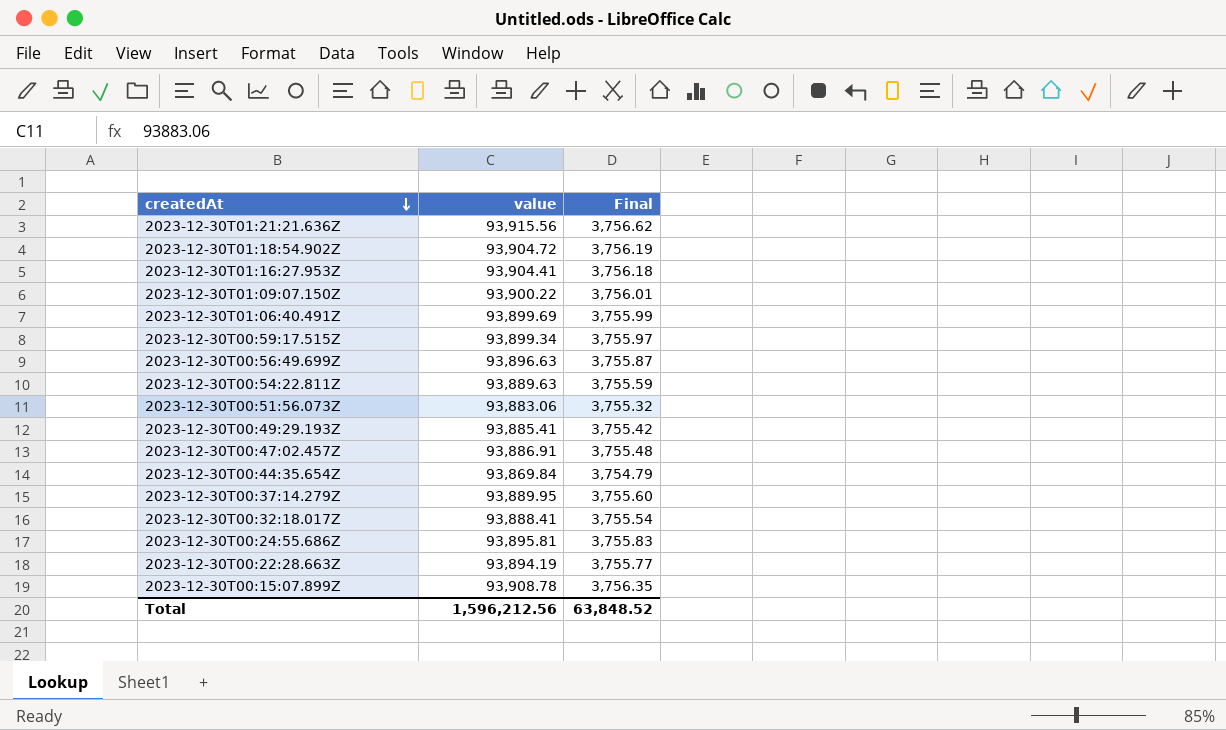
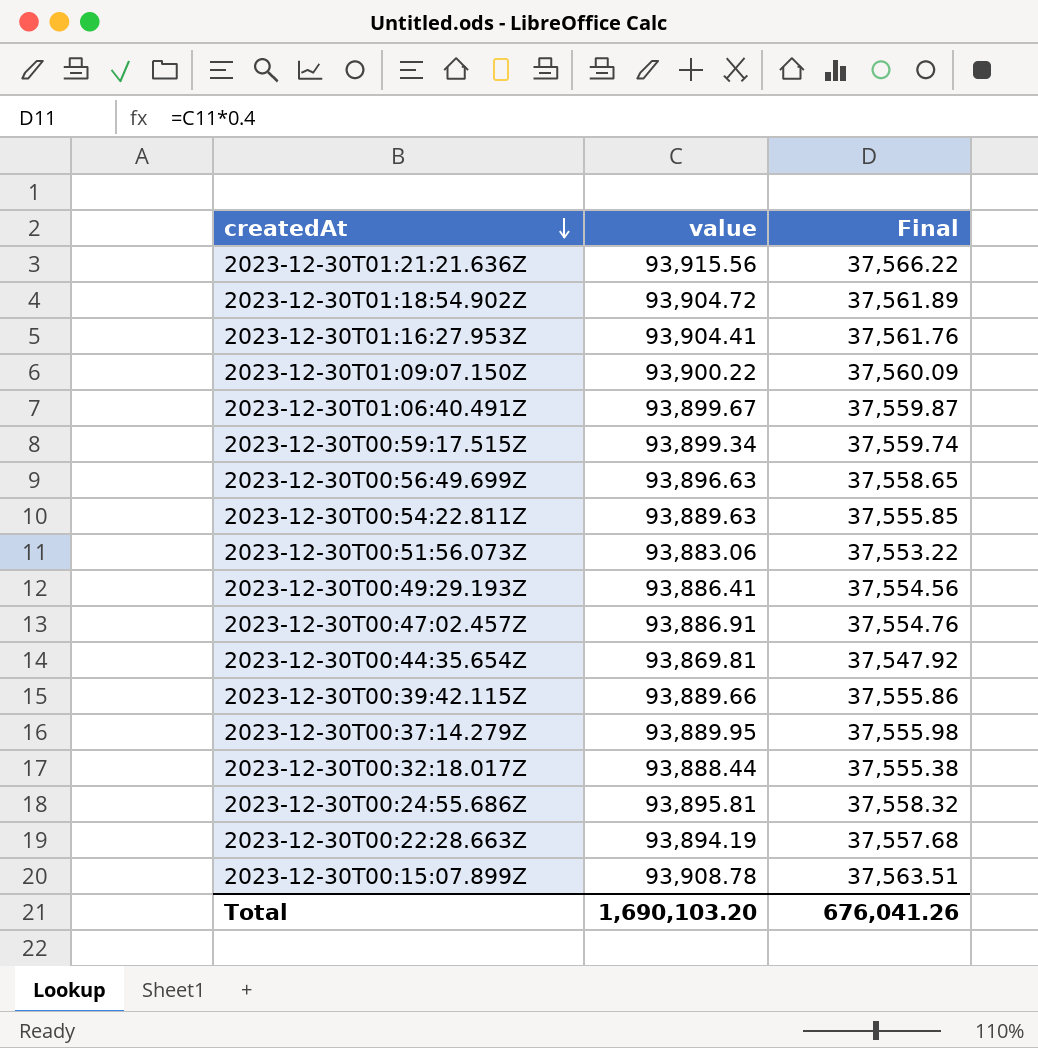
column Final | formula: [value] * 0.04 -> [value] * 0.4
2023-12-30T01:06:40.491Z | value: 93,899.69 -> 93,899.67
2023-12-30T00:49:29.193Z | value: 93,885.41 -> 93,886.41
2023-12-30T00:44:35.654Z | value: 93,869.84 -> 93,869.81
row 2023-12-30T00:39:42.115Z: none -> 93,889.66 | 37,555.86
2023-12-30T00:32:18.017Z | value: 93,888.41 -> 93,888.44
Total | value: 1,596,212.56 -> 1,690,103.20
Total | Final: 63,848.52 -> 676,041.26

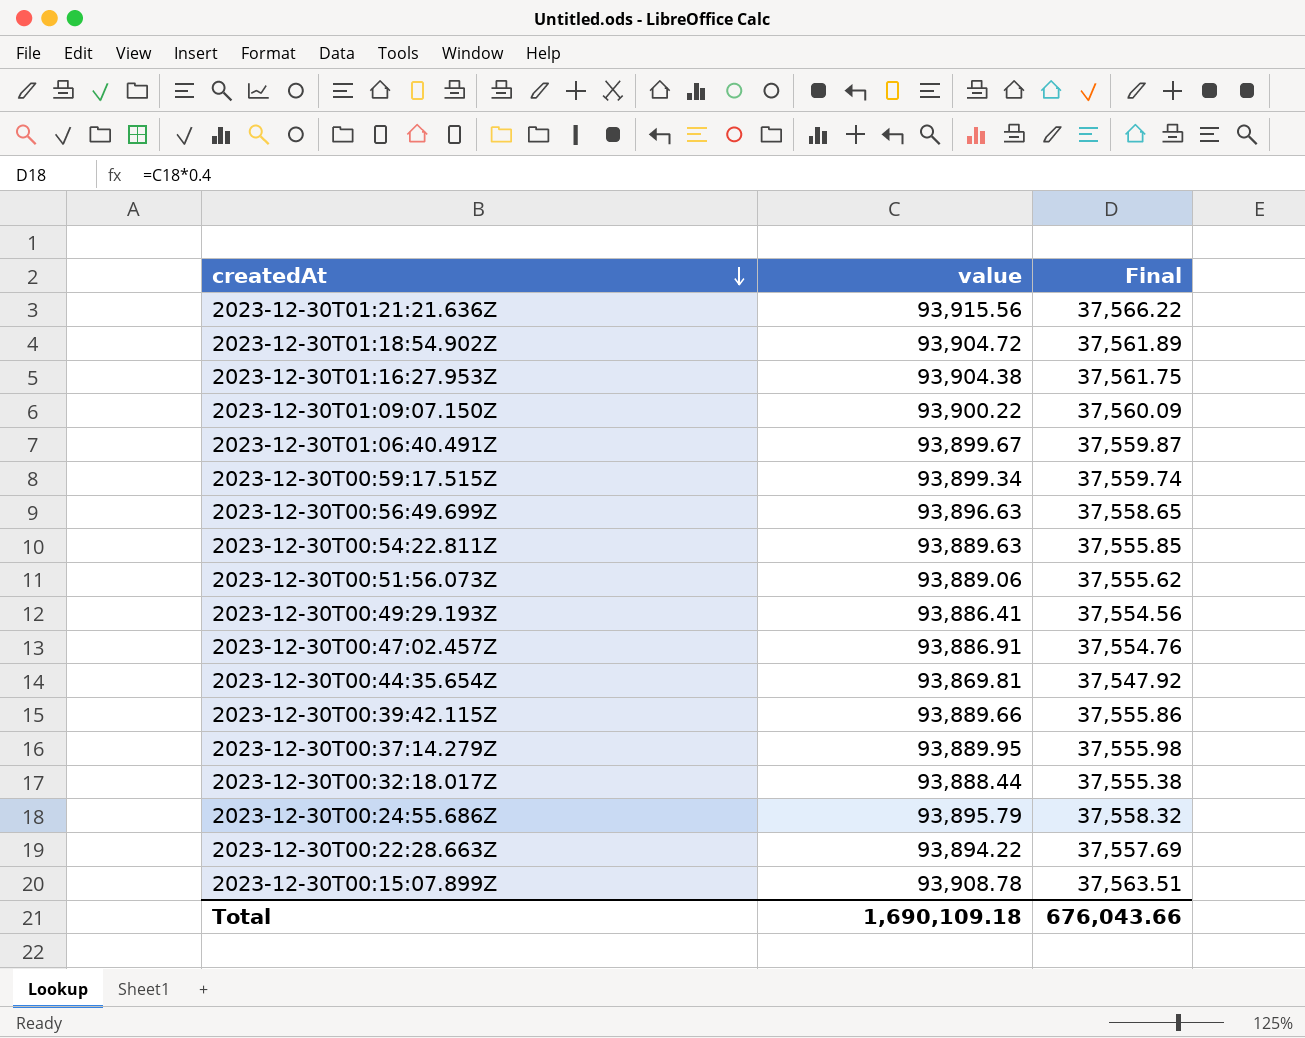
2023-12-30T01:16:27.953Z | value: 93,904.41 -> 93,904.38
2023-12-30T01:16:27.953Z | Final: 37,561.76 -> 37,561.75
2023-12-30T00:51:56.073Z | value: 93,883.06 -> 93,889.06
2023-12-30T00:51:56.073Z | Final: 37,553.22 -> 37,555.62
2023-12-30T00:24:55.686Z | value: 93,895.81 -> 93,895.79
2023-12-30T00:22:28.663Z | value: 93,894.19 -> 93,894.22
2023-12-30T00:22:28.663Z | Final: 37,557.68 -> 37,557.69
Total | value: 1,690,103.20 -> 1,690,109.18
Total | Final: 676,041.26 -> 676,043.66

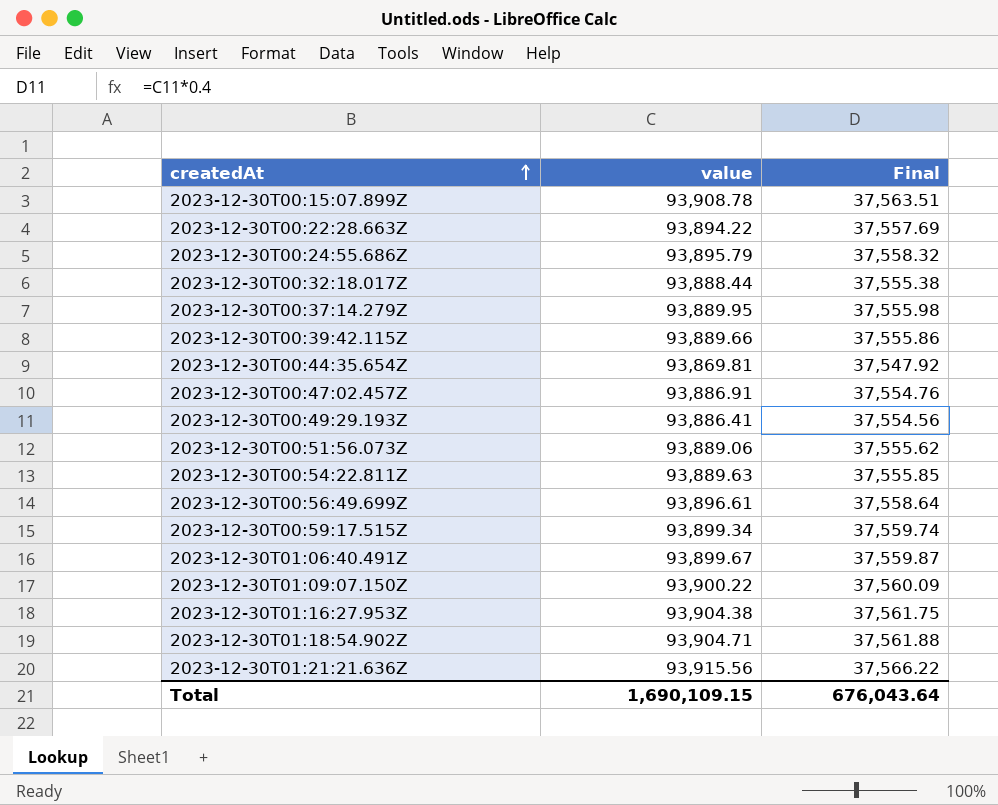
row order: createdAt descending -> createdAt ascending
2023-12-30T00:56:49.699Z | value: 93,896.63 -> 93,896.61
2023-12-30T00:56:49.699Z | Final: 37,558.65 -> 37,558.64
2023-12-30T01:18:54.902Z | value: 93,904.72 -> 93,904.71
2023-12-30T01:18:54.902Z | Final: 37,561.89 -> 37,561.88
Total | value: 1,690,109.18 -> 1,690,109.15
Total | Final: 676,043.66 -> 676,043.64

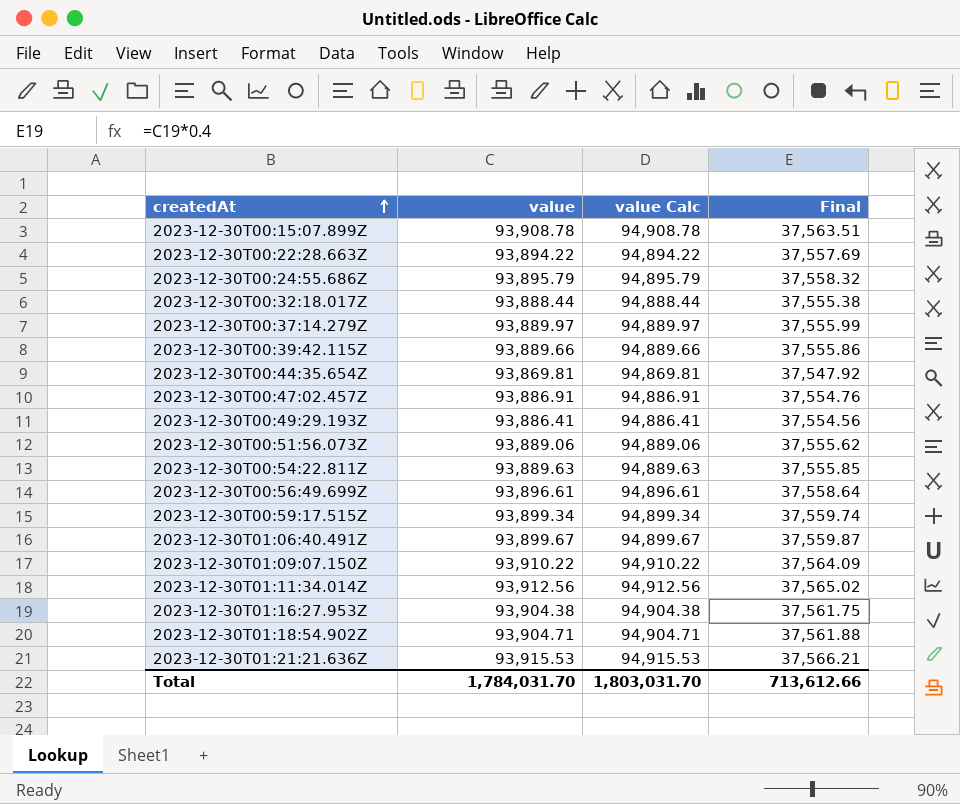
column value Calc | formula: none -> [value] + 1000
2023-12-30T00:37:14.279Z | value: 93,889.95 -> 93,889.97
2023-12-30T00:37:14.279Z | Final: 37,555.98 -> 37,555.99
2023-12-30T01:09:07.150Z | value: 93,900.22 -> 93,910.22
2023-12-30T01:09:07.150Z | Final: 37,560.09 -> 37,564.09
row 2023-12-30T01:11:34.014Z: none -> 93,912.56 | 94,912.56 | 37,565.02
2023-12-30T01:21:21.636Z | value: 93,915.56 -> 93,915.53
2023-12-30T01:21:21.636Z | Final: 37,566.22 -> 37,566.21
Total | value: 1,690,109.15 -> 1,784,031.70
Total | Final: 676,043.64 -> 713,612.66

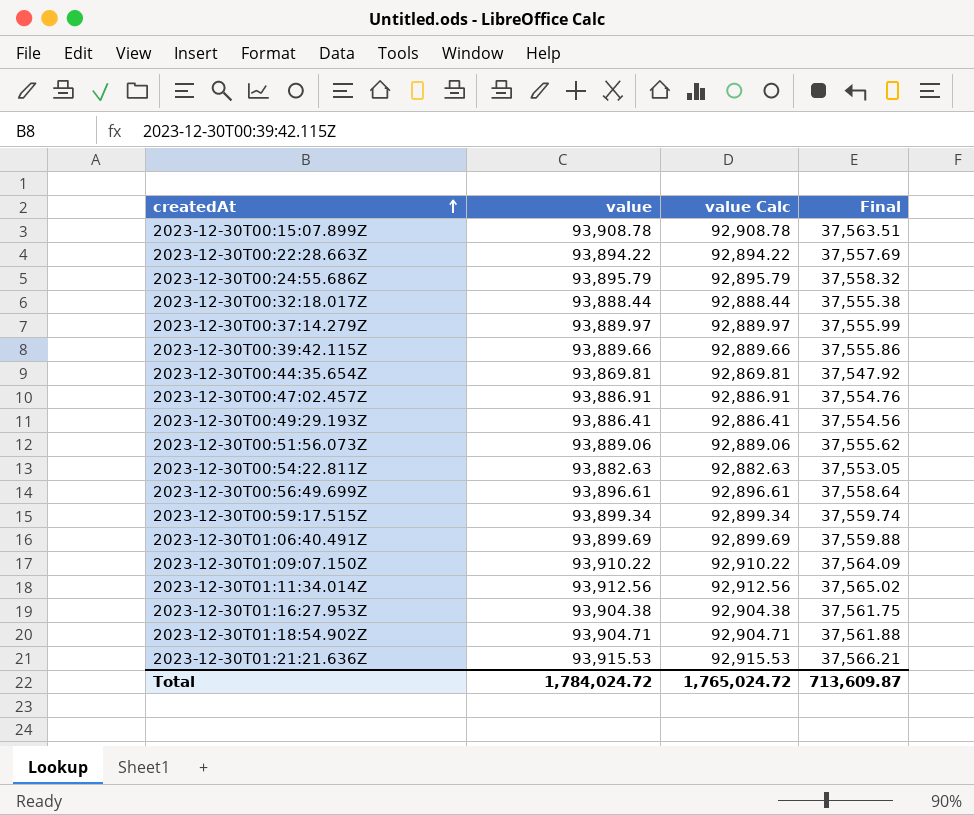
column value Calc | formula: [value] + 1000 -> [value] - 1000
2023-12-30T00:54:22.811Z | value: 93,889.63 -> 93,882.63
2023-12-30T00:54:22.811Z | Final: 37,555.85 -> 37,553.05
2023-12-30T01:06:40.491Z | value: 93,899.67 -> 93,899.69
2023-12-30T01:06:40.491Z | Final: 37,559.87 -> 37,559.88
Total | value: 1,784,031.70 -> 1,784,024.72
Total | value Calc: 1,803,031.70 -> 1,765,024.72
Total | Final: 713,612.66 -> 713,609.87

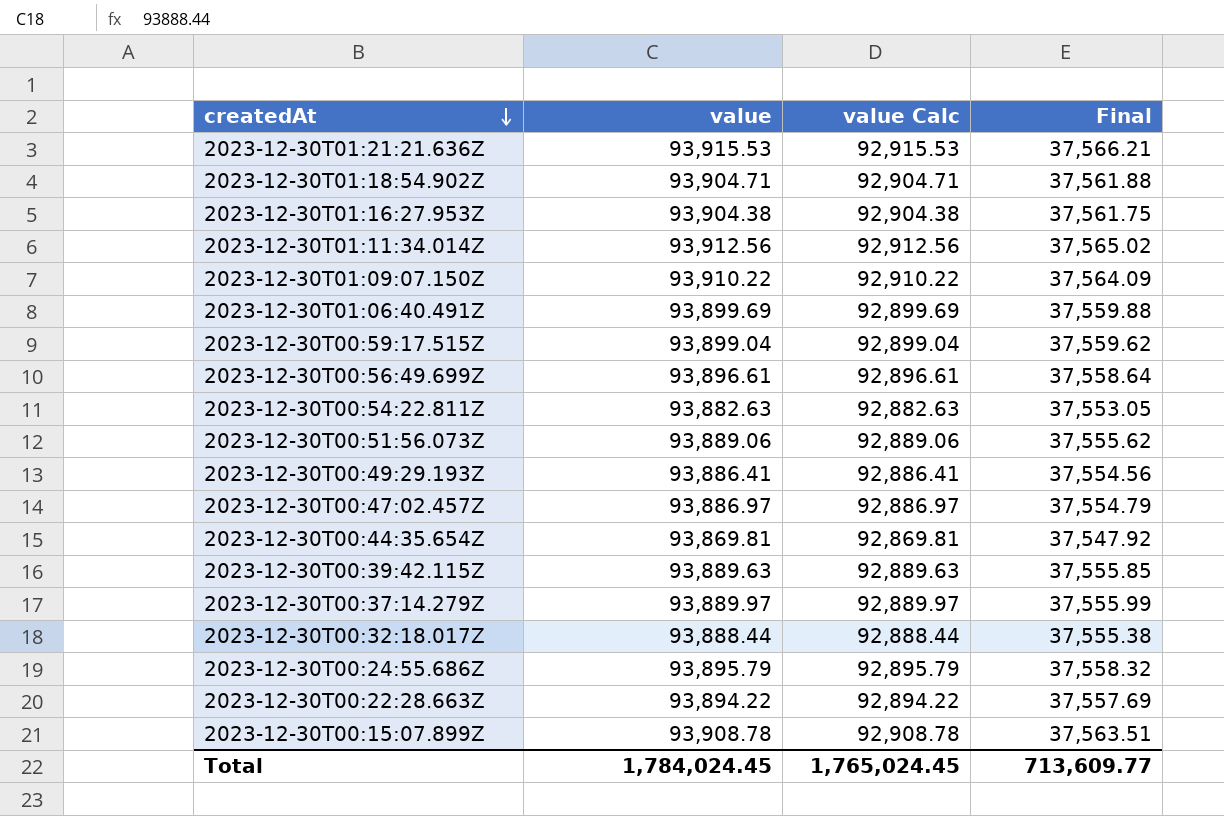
row order: createdAt ascending -> createdAt descending
2023-12-30T00:59:17.515Z | value: 93,899.34 -> 93,899.04
2023-12-30T00:59:17.515Z | value Calc: 92,899.34 -> 92,899.04
2023-12-30T00:59:17.515Z | Final: 37,559.74 -> 37,559.62
2023-12-30T00:47:02.457Z | value: 93,886.91 -> 93,886.97
2023-12-30T00:47:02.457Z | value Calc: 92,886.91 -> 92,886.97
2023-12-30T00:47:02.457Z | Final: 37,554.76 -> 37,554.79
2023-12-30T00:39:42.115Z | value: 93,889.66 -> 93,889.63
2023-12-30T00:39:42.115Z | value Calc: 92,889.66 -> 92,889.63
2023-12-30T00:39:42.115Z | Final: 37,555.86 -> 37,555.85
Total | value: 1,784,024.72 -> 1,784,024.45
Total | value Calc: 1,765,024.72 -> 1,765,024.45
Total | Final: 713,609.87 -> 713,609.77

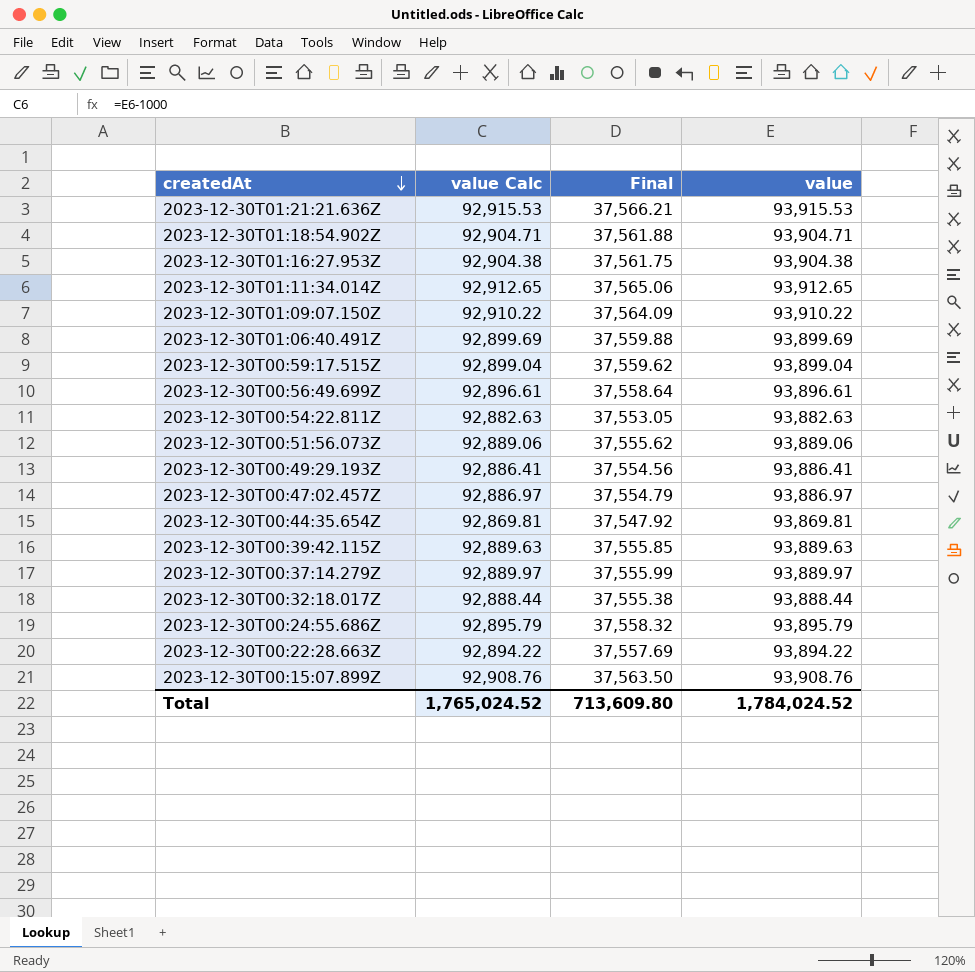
column value | position: 2 -> 4
2023-12-30T01:11:34.014Z | value Calc: 92,912.56 -> 92,912.65
2023-12-30T01:11:34.014Z | Final: 37,565.02 -> 37,565.06
2023-12-30T01:11:34.014Z | value: 93,912.56 -> 93,912.65
2023-12-30T00:15:07.899Z | value Calc: 92,908.78 -> 92,908.76
2023-12-30T00:15:07.899Z | Final: 37,563.51 -> 37,563.50
2023-12-30T00:15:07.899Z | value: 93,908.78 -> 93,908.76
Total | value Calc: 1,765,024.45 -> 1,765,024.52
Total | Final: 713,609.77 -> 713,609.80
Total | value: 1,784,024.45 -> 1,784,024.52

